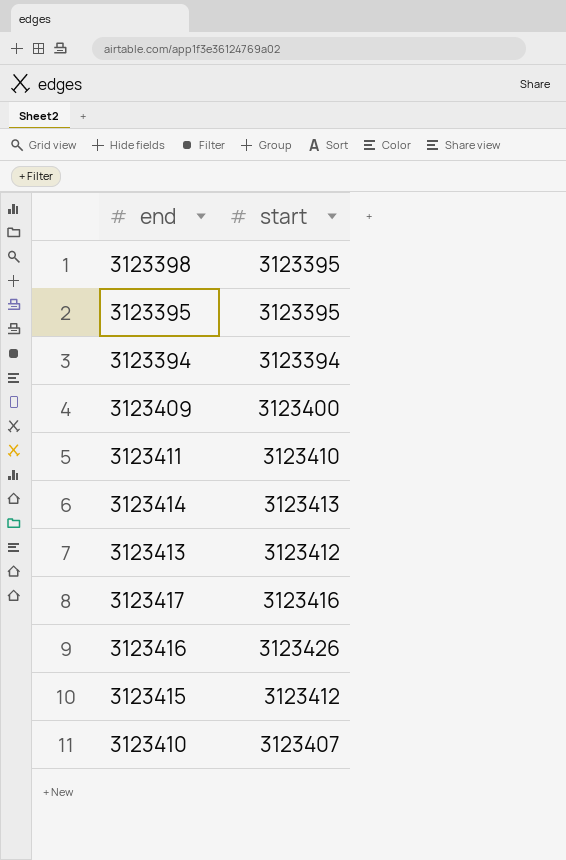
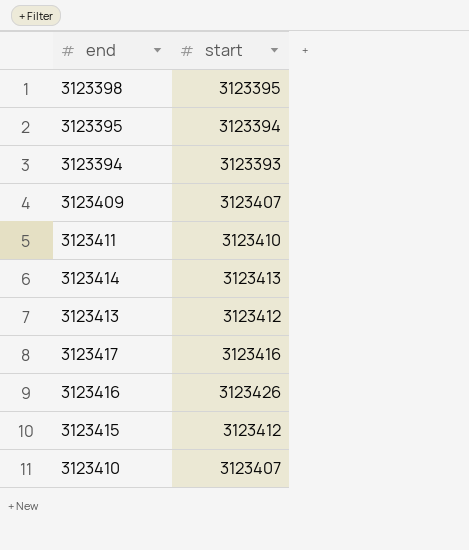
3123395 | start: 3123395 -> 3123394
3123394 | start: 3123394 -> 3123393
3123409 | start: 3123400 -> 3123407

